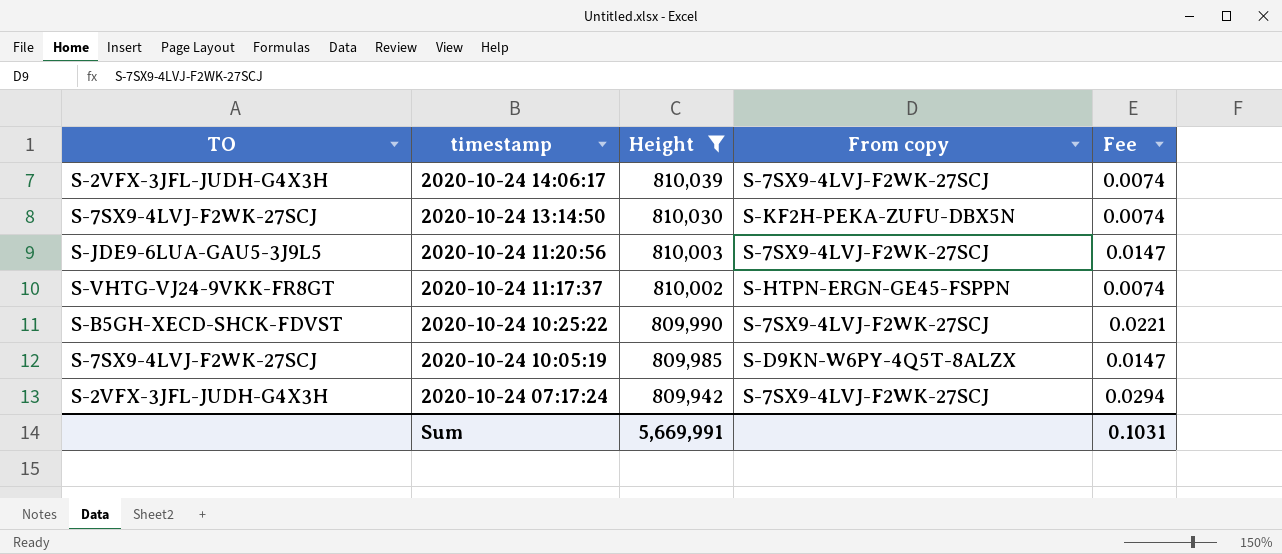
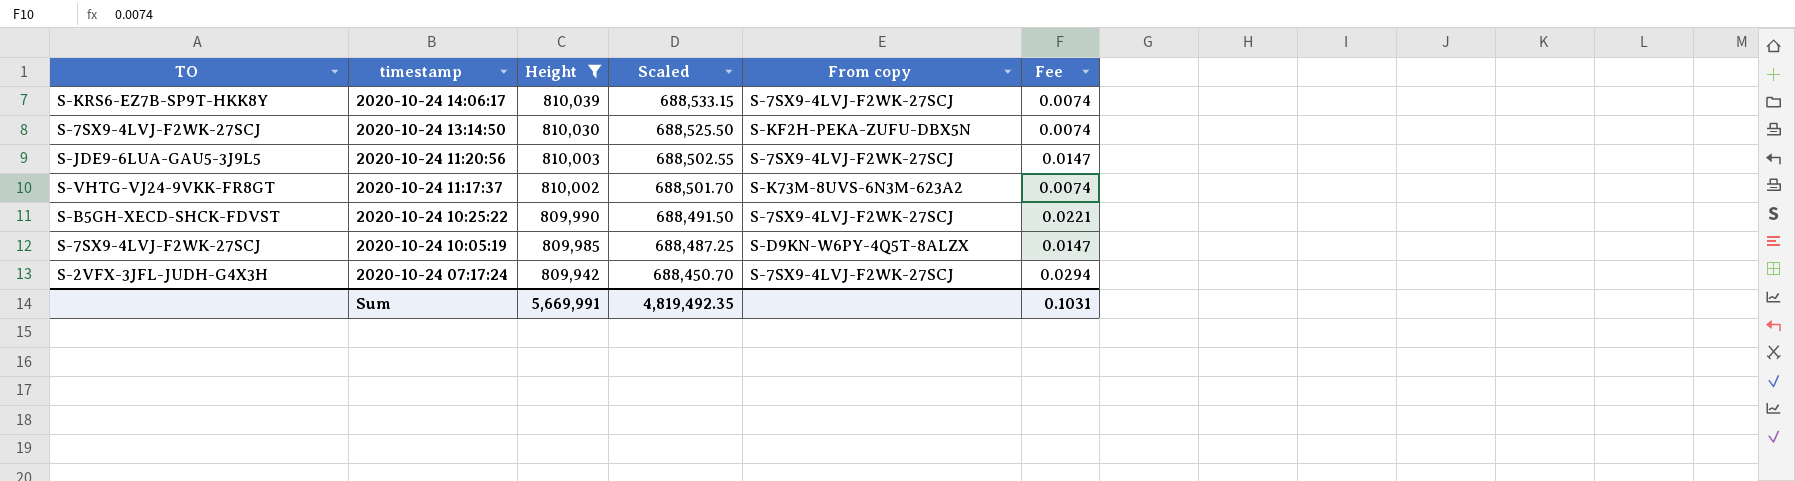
column Scaled | formula: none -> [Height] * 0.85
2020-10-24 14:06:17 | TO: S-2VFX-3JFL-JUDH-G4X3H -> S-KRS6-EZ7B-SP9T-HKK8Y
2020-10-24 11:17:37 | From copy: S-HTPN-ERGN-GE45-FSPPN -> S-K73M-8UVS-6N3M-623A2

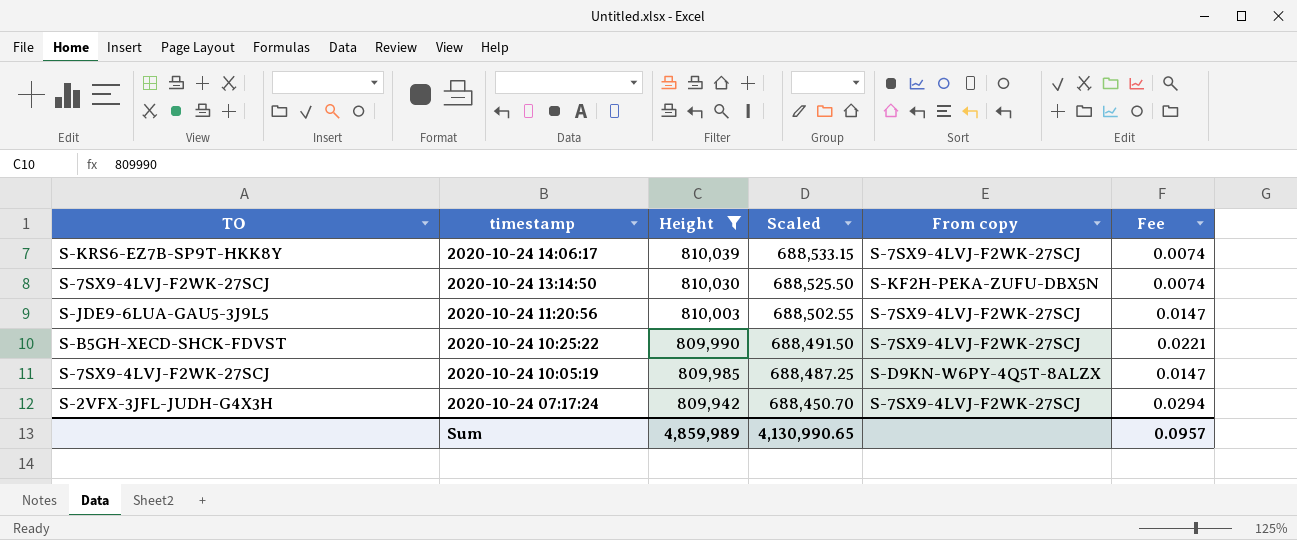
row 2020-10-24 11:17:37: S-VHTG-VJ24-9VKK-FR8GT | 810,002 | 688,501.70 | S-K73M-8UVS-6N3M-623A2 | 0.0074 -> none
Sum | Height: 5,669,991 -> 4,859,989
Sum | Scaled: 4,819,492.35 -> 4,130,990.65
Sum | Fee: 0.1031 -> 0.0957

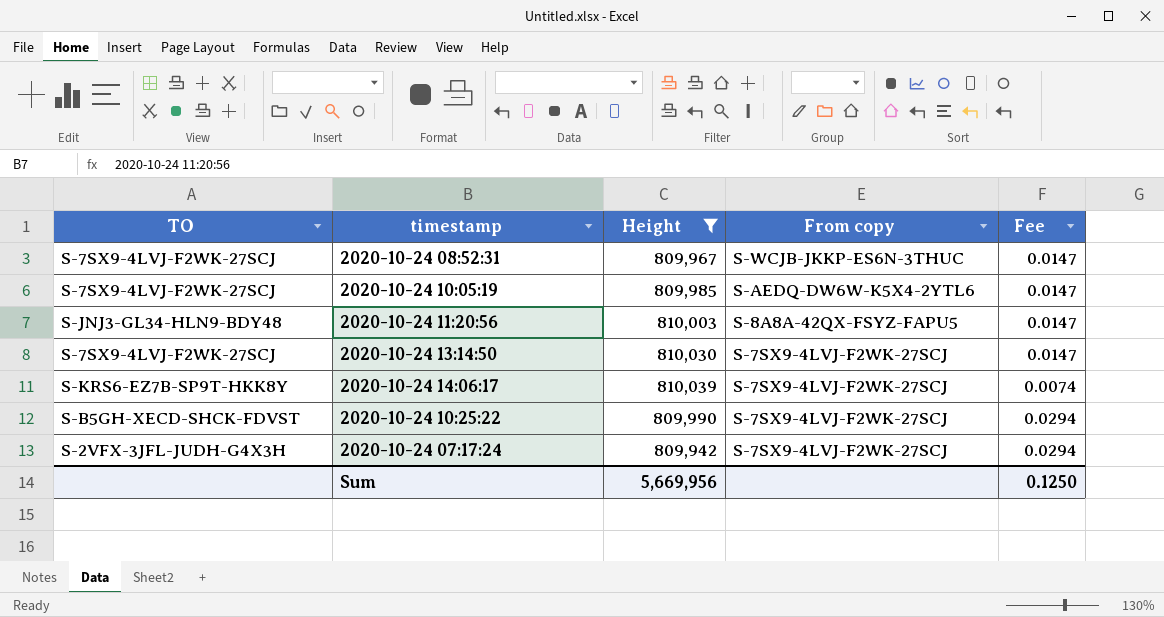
row order: timestamp descending -> From copy descending
column Scaled | formula: [Height] * 0.85 -> none
row 2020-10-24 08:52:31: none -> S-7SX9-4LVJ-F2WK-27SCJ | 809,967 | S-WCJB-JKKP-ES6N-3THUC | 0.0147
2020-10-24 10:05:19 | From copy: S-D9KN-W6PY-4Q5T-8ALZX -> S-AEDQ-DW6W-K5X4-2YTL6
2020-10-24 11:20:56 | TO: S-JDE9-6LUA-GAU5-3J9L5 -> S-JNJ3-GL34-HLN9-BDY48
2020-10-24 11:20:56 | From copy: S-7SX9-4LVJ-F2WK-27SCJ -> S-8A8A-42QX-FSYZ-FAPU5
2020-10-24 13:14:50 | From copy: S-KF2H-PEKA-ZUFU-DBX5N -> S-7SX9-4LVJ-F2WK-27SCJ
2020-10-24 13:14:50 | Fee: 0.0074 -> 0.0147
2020-10-24 10:25:22 | Fee: 0.0221 -> 0.0294
Sum | Height: 4,859,989 -> 5,669,956
Sum | Fee: 0.0957 -> 0.1250

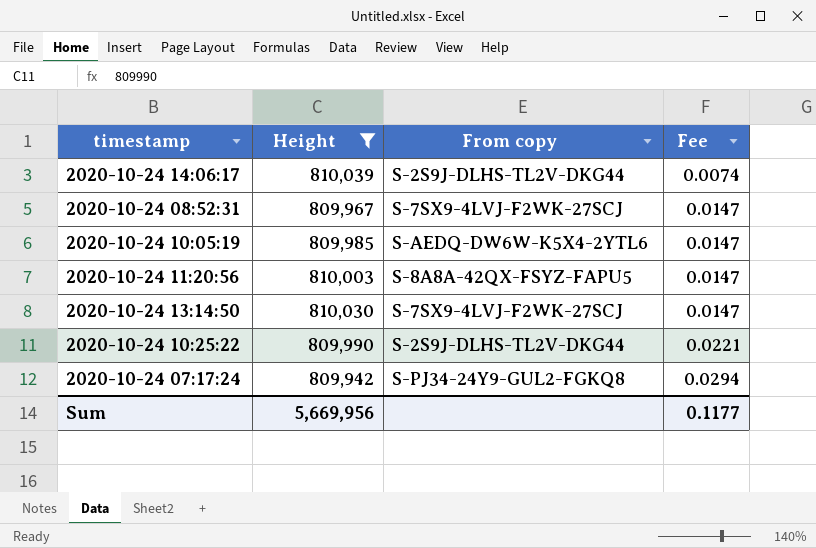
row order: From copy descending -> Fee ascending
column TO | position: 1 -> none
2020-10-24 14:06:17 | From copy: S-7SX9-4LVJ-F2WK-27SCJ -> S-2S9J-DLHS-TL2V-DKG44
2020-10-24 08:52:31 | From copy: S-WCJB-JKKP-ES6N-3THUC -> S-7SX9-4LVJ-F2WK-27SCJ
2020-10-24 10:25:22 | From copy: S-7SX9-4LVJ-F2WK-27SCJ -> S-2S9J-DLHS-TL2V-DKG44
2020-10-24 10:25:22 | Fee: 0.0294 -> 0.0221
2020-10-24 07:17:24 | From copy: S-7SX9-4LVJ-F2WK-27SCJ -> S-PJ34-24Y9-GUL2-FGKQ8
Sum | Fee: 0.1250 -> 0.1177

